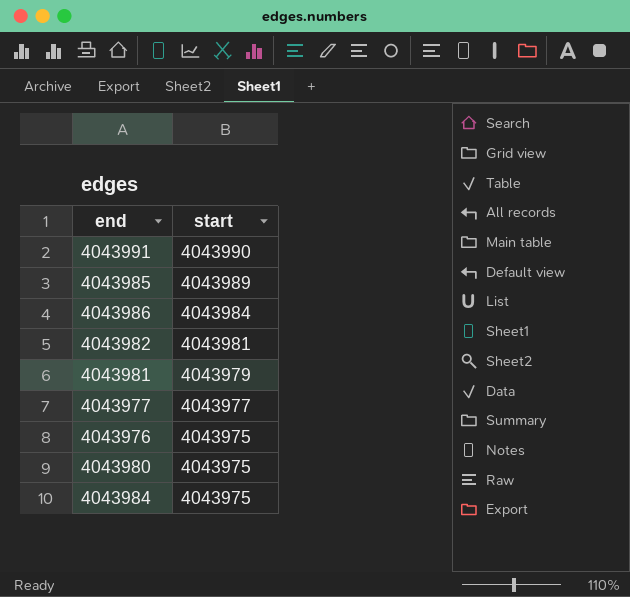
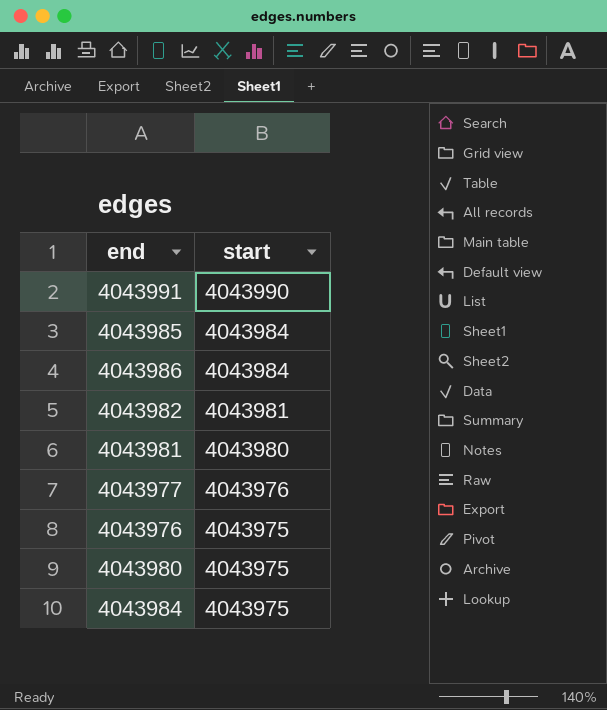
4043985 | start: 4043989 -> 4043984
4043981 | start: 4043979 -> 4043980
4043977 | start: 4043977 -> 4043976

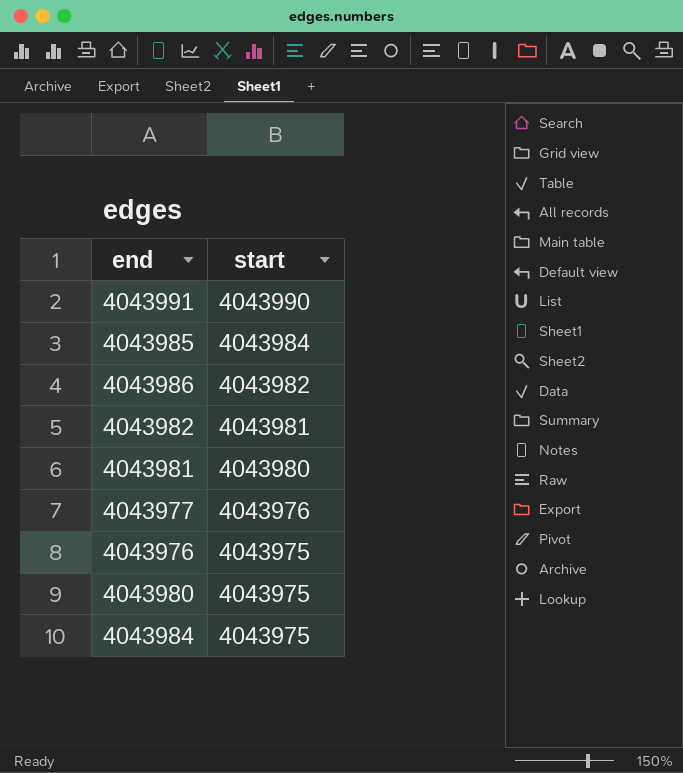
4043986 | start: 4043984 -> 4043982

